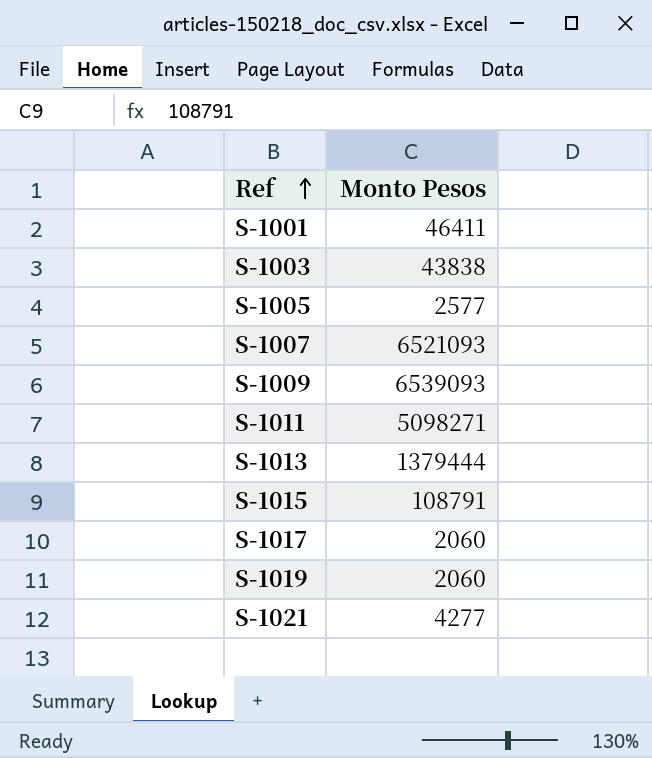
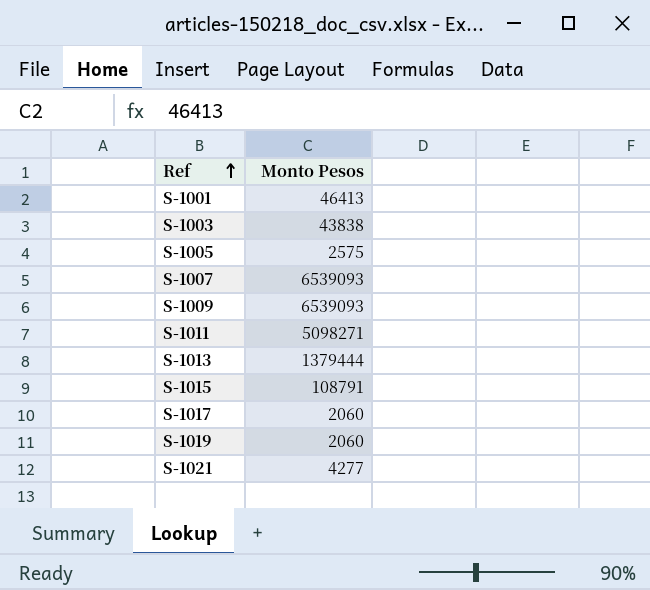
S-1001 | Monto Pesos: 46411 -> 46413
S-1005 | Monto Pesos: 2577 -> 2575
S-1007 | Monto Pesos: 6521093 -> 6539093

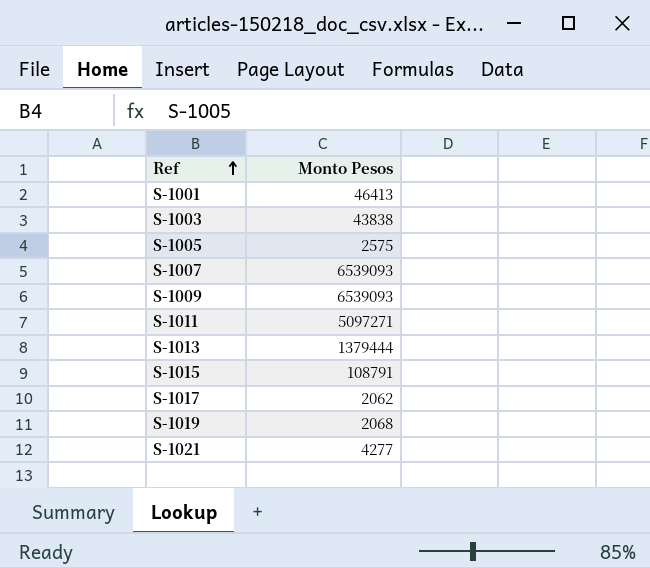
S-1011 | Monto Pesos: 5098271 -> 5097271
S-1017 | Monto Pesos: 2060 -> 2062
S-1019 | Monto Pesos: 2060 -> 2068

